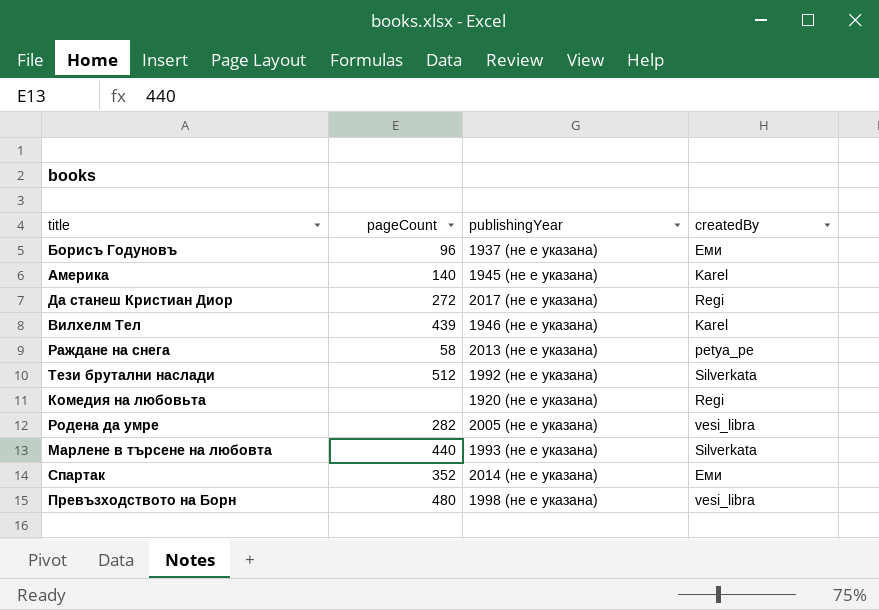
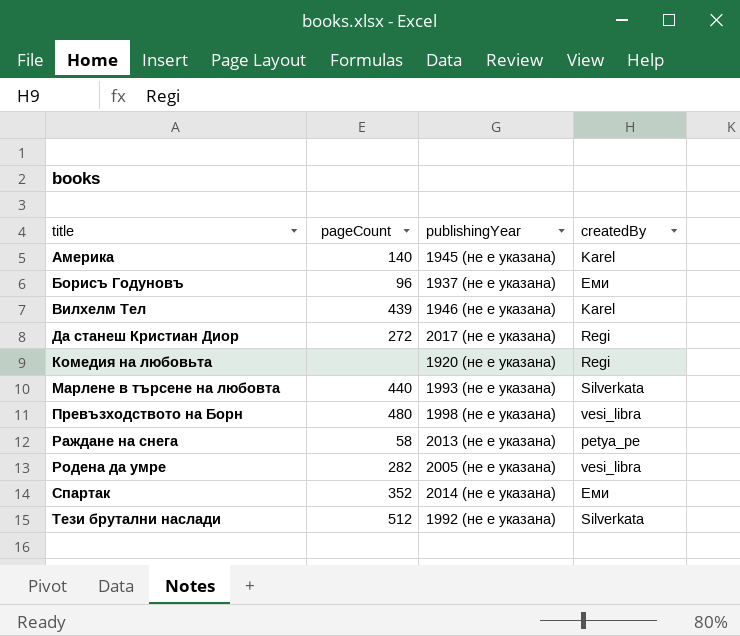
row order: none -> title ascending

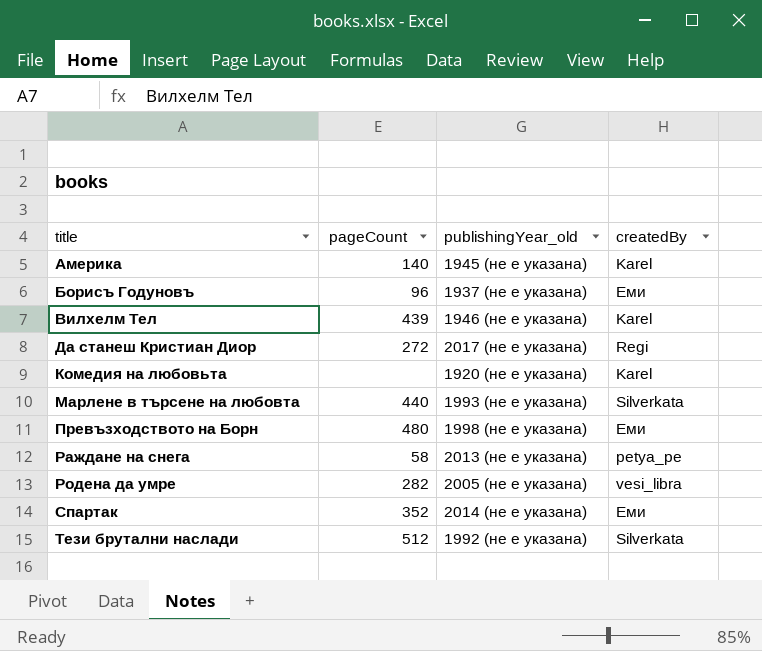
column name: publishingYear -> publishingYear_old
Комедия на любовьта | createdBy: Regi -> Karel
Превъзходството на Борн | createdBy: vesi_libra -> Еми

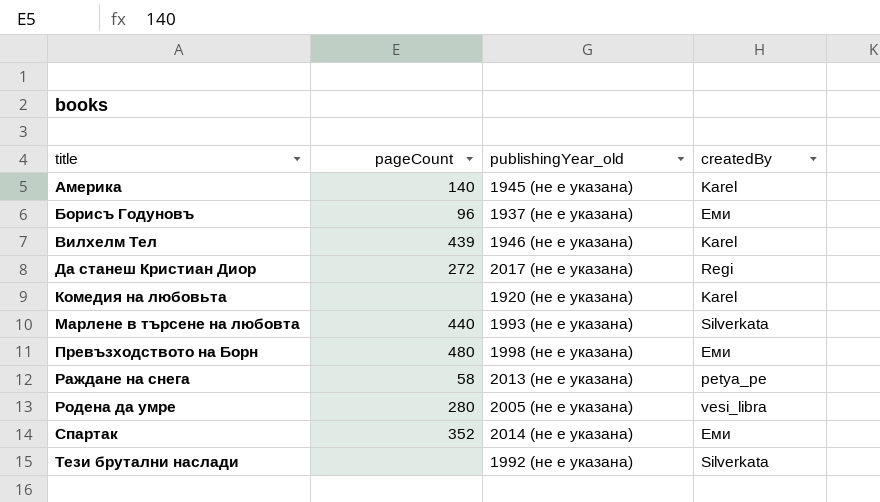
Родена да умре | pageCount: 282 -> 280
Тези брутални наслади | pageCount: 512 -> none

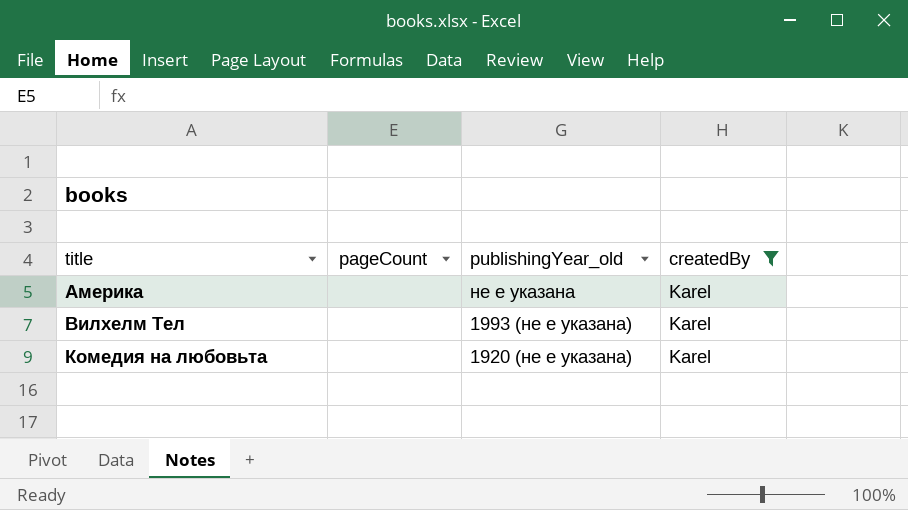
filter: none -> createdBy = Karel
Америка | pageCount: 140 -> none
Америка | publishingYear_old: 1945 (не е указана) -> не е указана
Вилхелм Тел | pageCount: 439 -> none
Вилхелм Тел | publishingYear_old: 1946 (не е указана) -> 1993 (не е указана)

